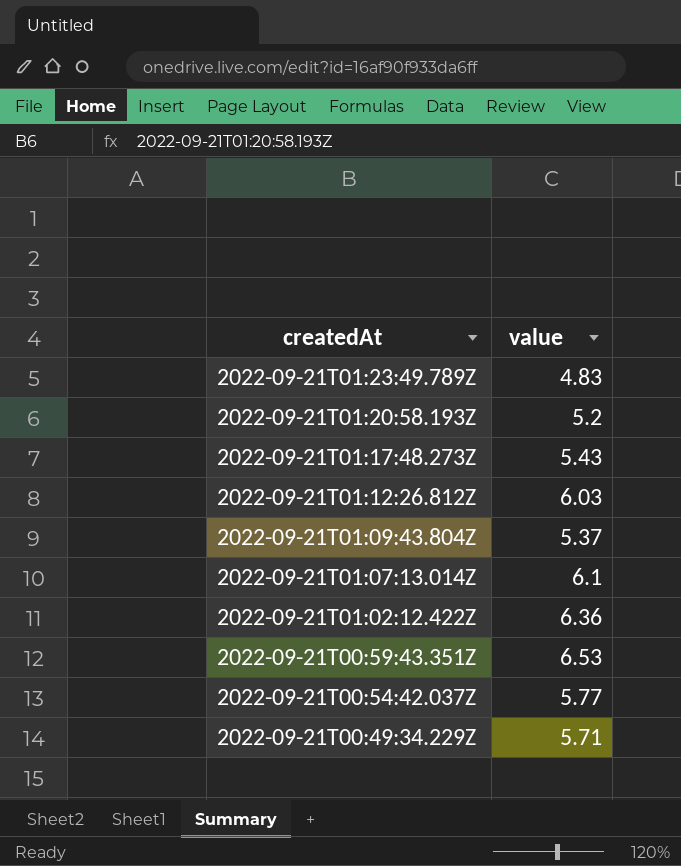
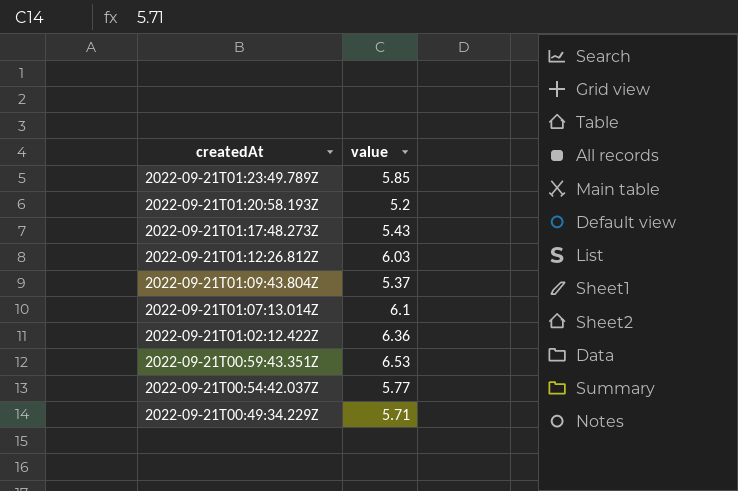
2022-09-21T01:23:49.789Z | value: 4.83 -> 5.85

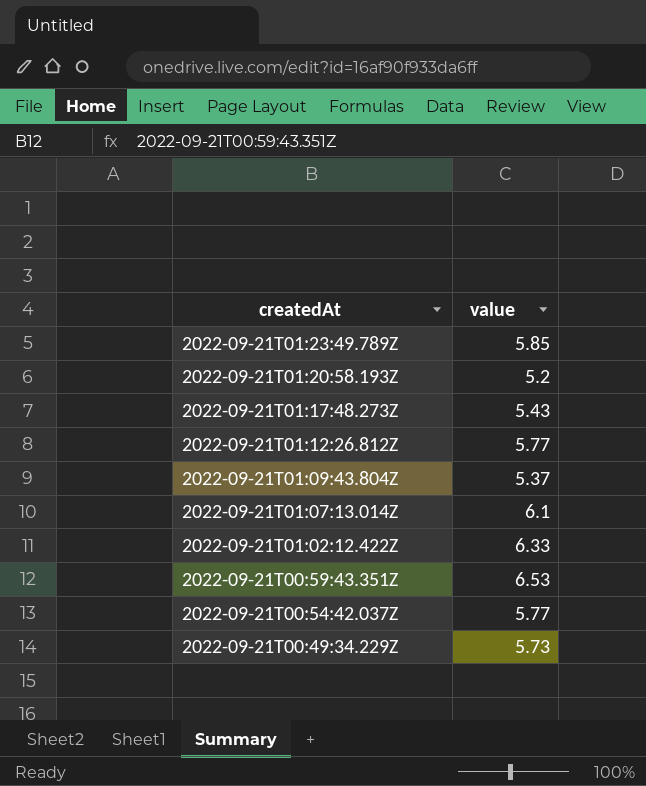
2022-09-21T01:12:26.812Z | value: 6.03 -> 5.77
2022-09-21T01:02:12.422Z | value: 6.36 -> 6.33
2022-09-21T00:49:34.229Z | value: 5.71 -> 5.73

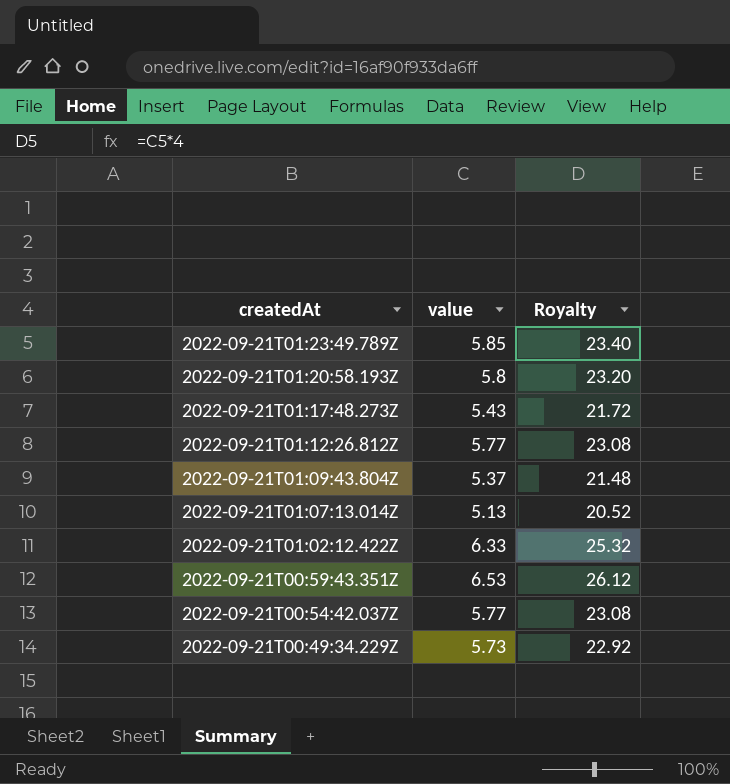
column Royalty | formula: none -> [value] * 4
2022-09-21T01:20:58.193Z | value: 5.2 -> 5.8
2022-09-21T01:07:13.014Z | value: 6.1 -> 5.13

